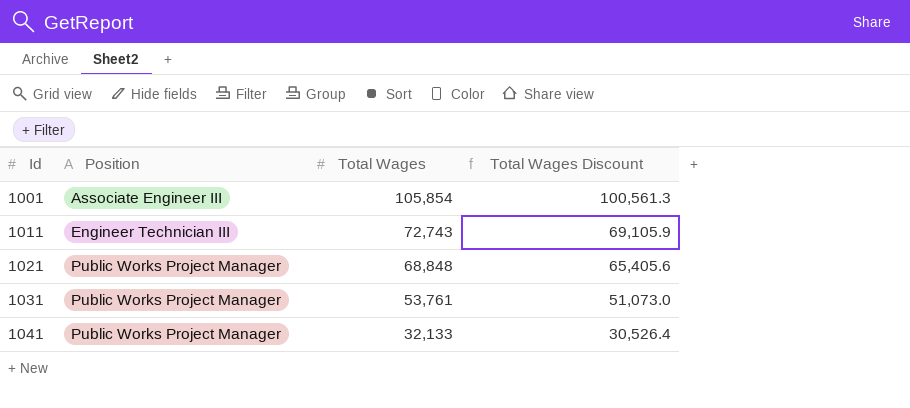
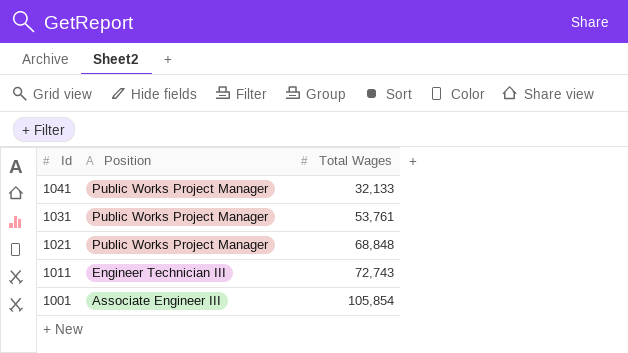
row order: Id ascending -> Id descending
column Total Wages Discount | formula: [Total Wages] * 0.95 -> none

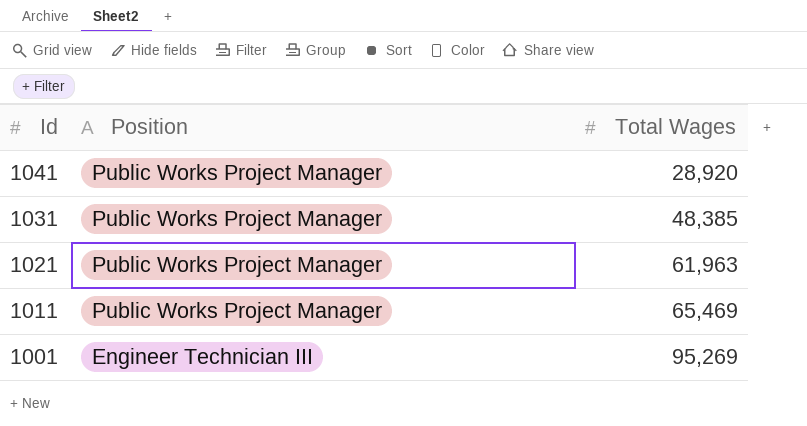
1041 | Total Wages: 32,133 -> 28,920
1031 | Total Wages: 53,761 -> 48,385
1021 | Total Wages: 68,848 -> 61,963
1011 | Position: Engineer Technician III -> Public Works Project Manager
1011 | Total Wages: 72,743 -> 65,469
1001 | Position: Associate Engineer III -> Engineer Technician III
1001 | Total Wages: 105,854 -> 95,269

